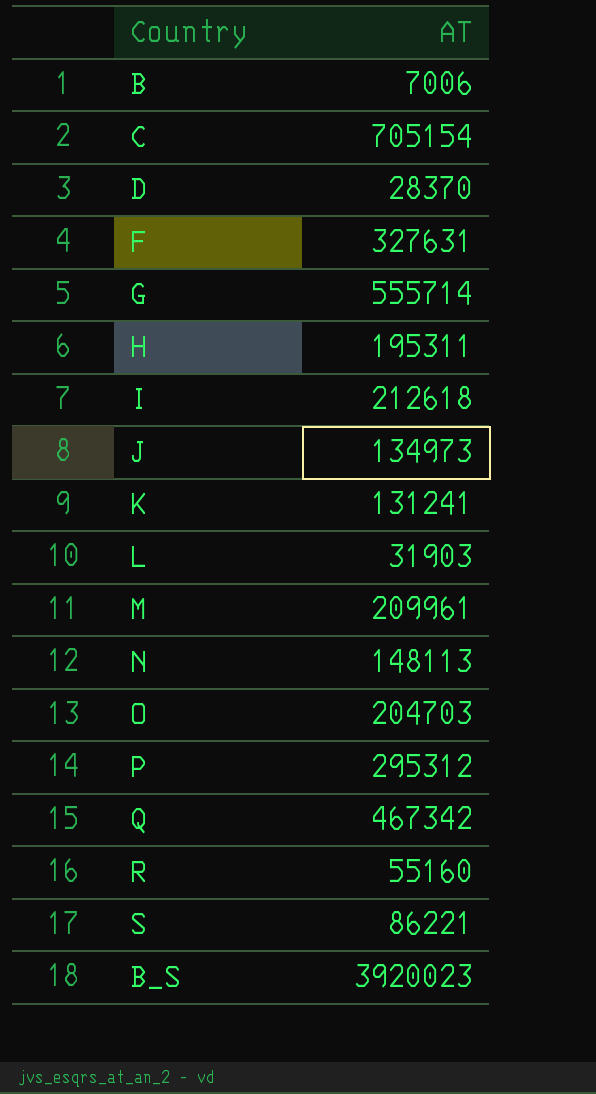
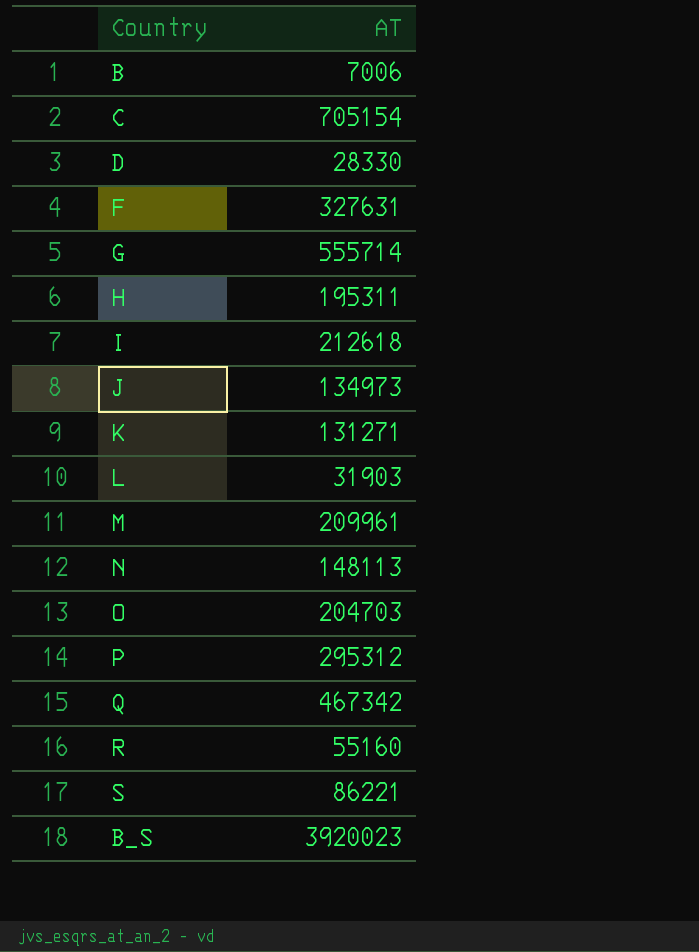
D | AT: 28370 -> 28330
K | AT: 131241 -> 131271

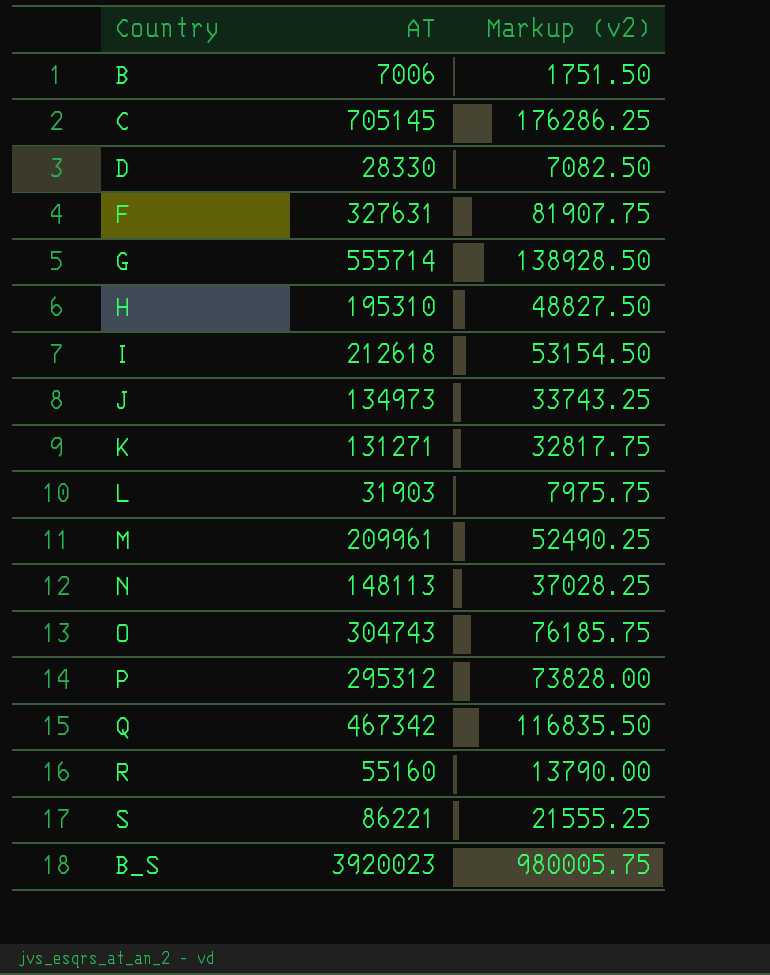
column Markup (v2) | formula: none -> [AT] * 0.25
C | AT: 705154 -> 705145
H | AT: 195311 -> 195310
O | AT: 204703 -> 304743

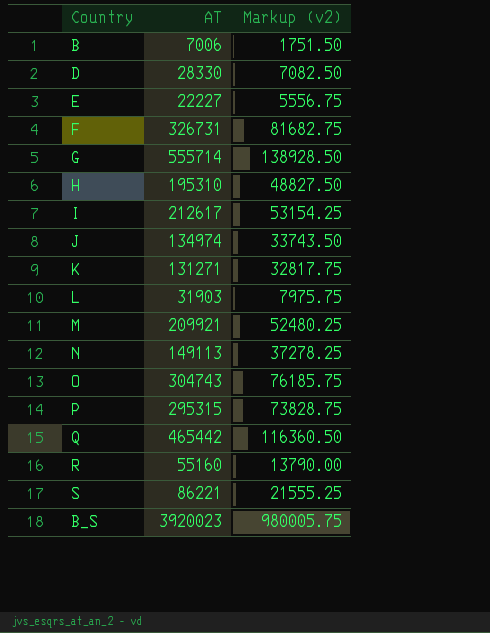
row C: 705145 | 176286.25 -> none
row E: none -> 22227 | 5556.75
F | AT: 327631 -> 326731
F | Markup (v2): 81907.75 -> 81682.75
I | AT: 212618 -> 212617
I | Markup (v2): 53154.50 -> 53154.25
J | AT: 134973 -> 134974
J | Markup (v2): 33743.25 -> 33743.50
M | AT: 209961 -> 209921
M | Markup (v2): 52490.25 -> 52480.25
N | AT: 148113 -> 149113
N | Markup (v2): 37028.25 -> 37278.25
P | AT: 295312 -> 295315
P | Markup (v2): 73828.00 -> 73828.75
Q | AT: 467342 -> 465442
Q | Markup (v2): 116835.50 -> 116360.50

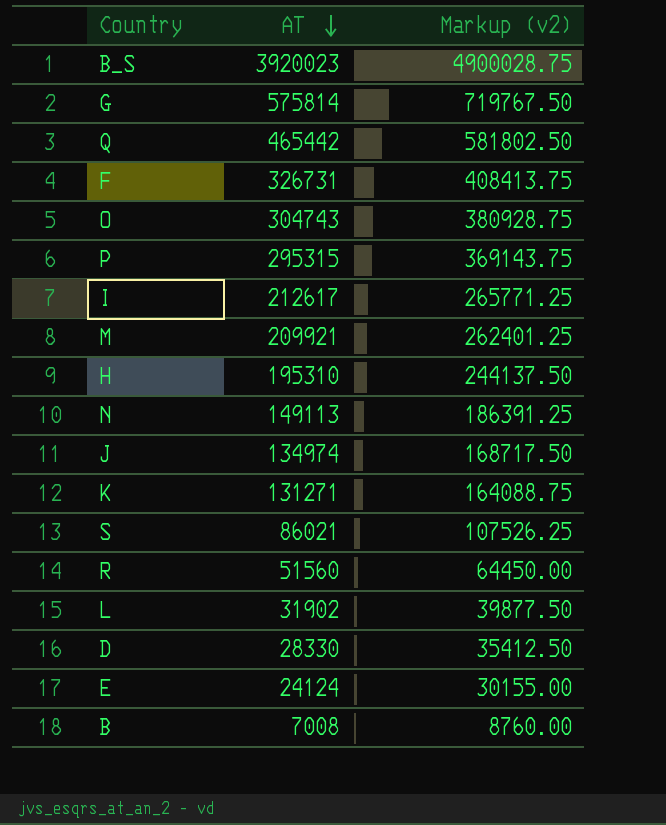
row order: none -> AT descending
column Markup (v2) | formula: [AT] * 0.25 -> [AT] * 1.25
G | AT: 555714 -> 575814
S | AT: 86221 -> 86021
R | AT: 55160 -> 51560
L | AT: 31903 -> 31902
E | AT: 22227 -> 24124
B | AT: 7006 -> 7008

